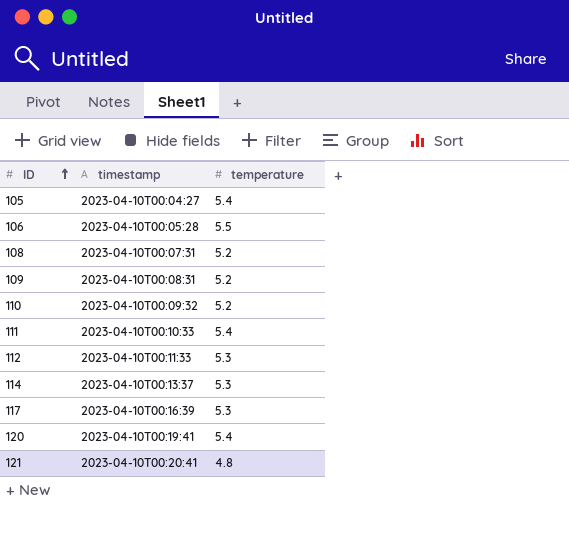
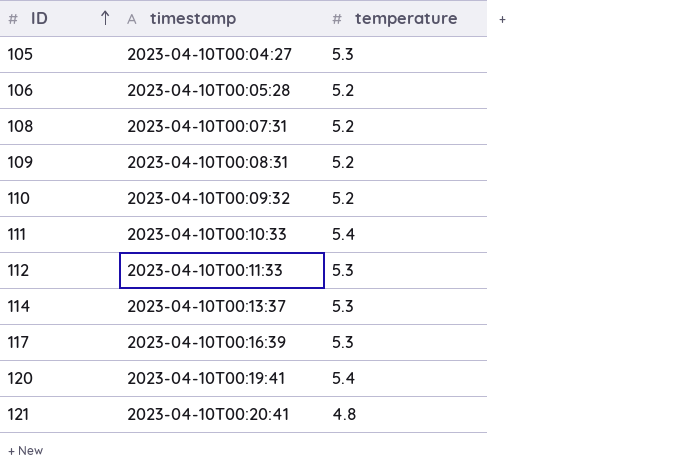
105 | temperature: 5.4 -> 5.3
106 | temperature: 5.5 -> 5.2

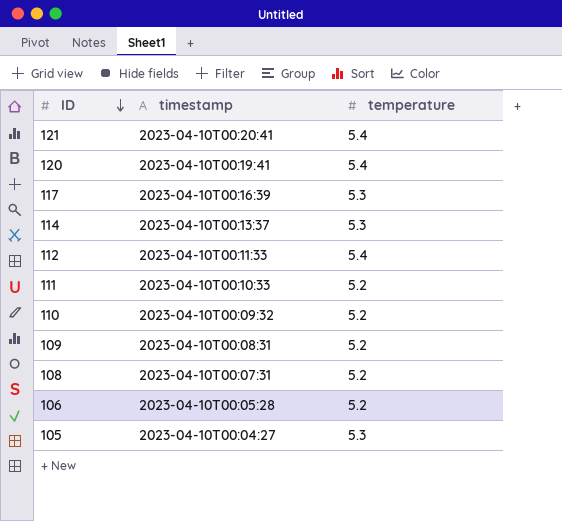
row order: ID ascending -> ID descending
121 | temperature: 4.8 -> 5.4
112 | temperature: 5.3 -> 5.4
111 | temperature: 5.4 -> 5.2

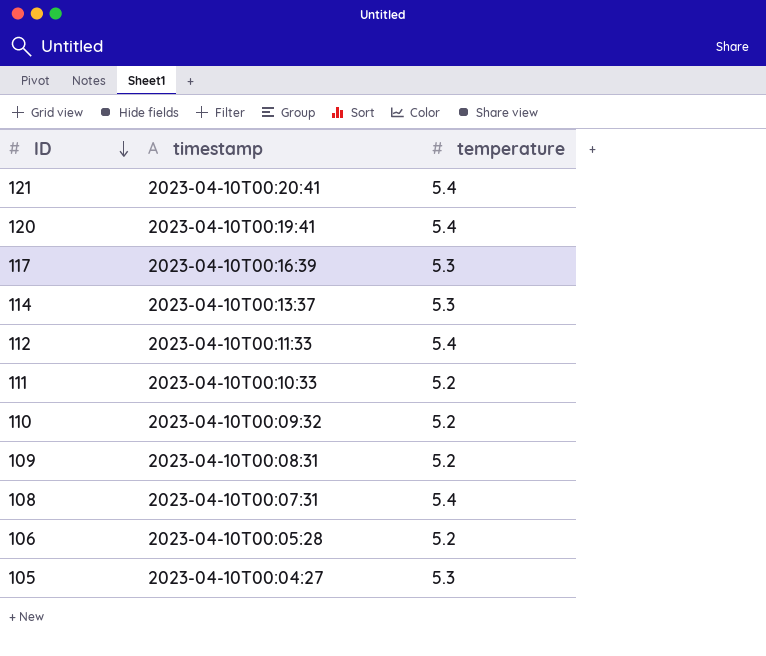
108 | temperature: 5.2 -> 5.4

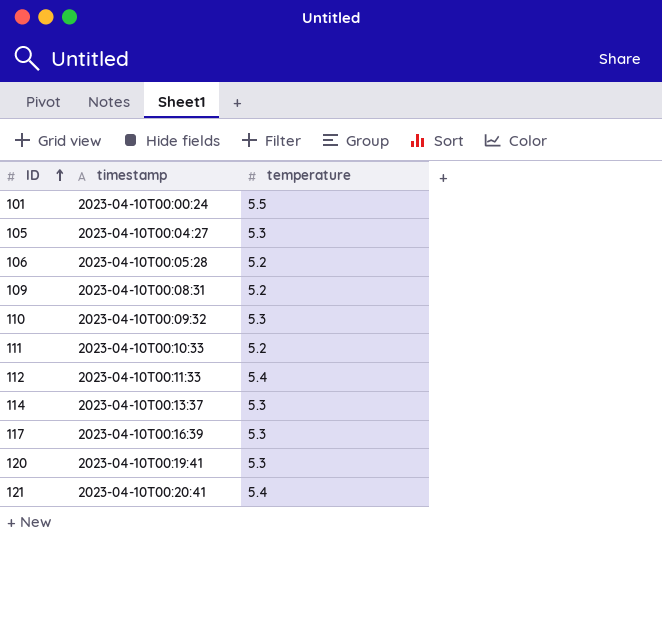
row order: ID descending -> ID ascending
row 108: 2023-04-10T00:07:31 | 5.4 -> none
row 101: none -> 2023-04-10T00:00:24 | 5.5
110 | temperature: 5.2 -> 5.3
120 | temperature: 5.4 -> 5.3

